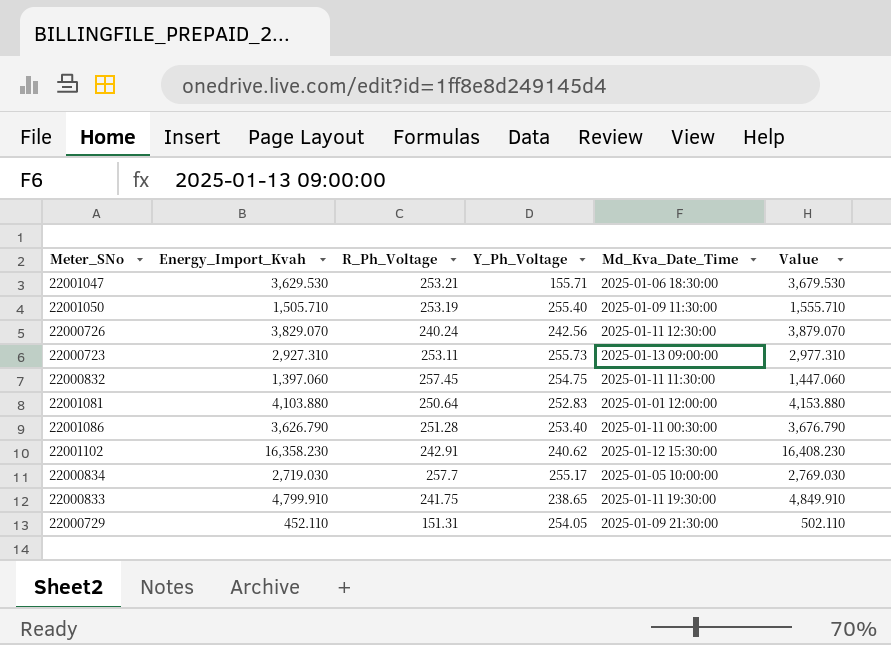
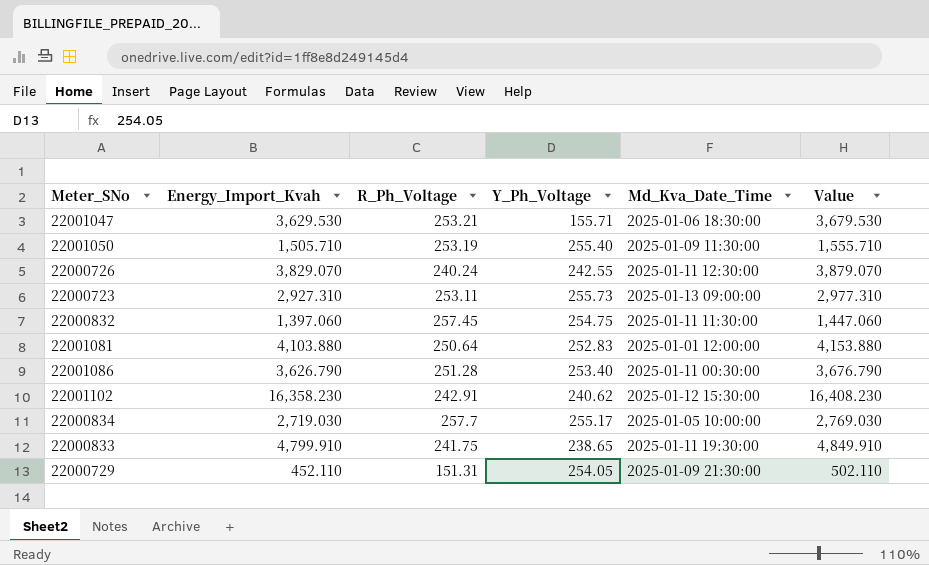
22000726 | Y_Ph_Voltage: 242.56 -> 242.55

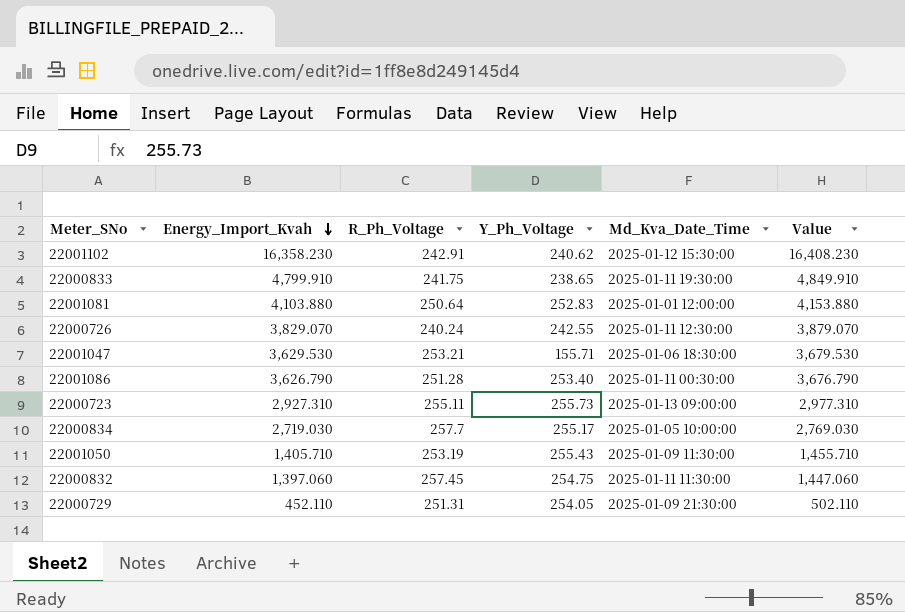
row order: none -> Energy_Import_Kvah descending
22000723 | R_Ph_Voltage: 253.11 -> 255.11
22001050 | Energy_Import_Kvah: 1,505.710 -> 1,405.710
22001050 | Y_Ph_Voltage: 255.40 -> 255.43
22001050 | Value: 1,555.710 -> 1,455.710
22000729 | R_Ph_Voltage: 151.31 -> 251.31

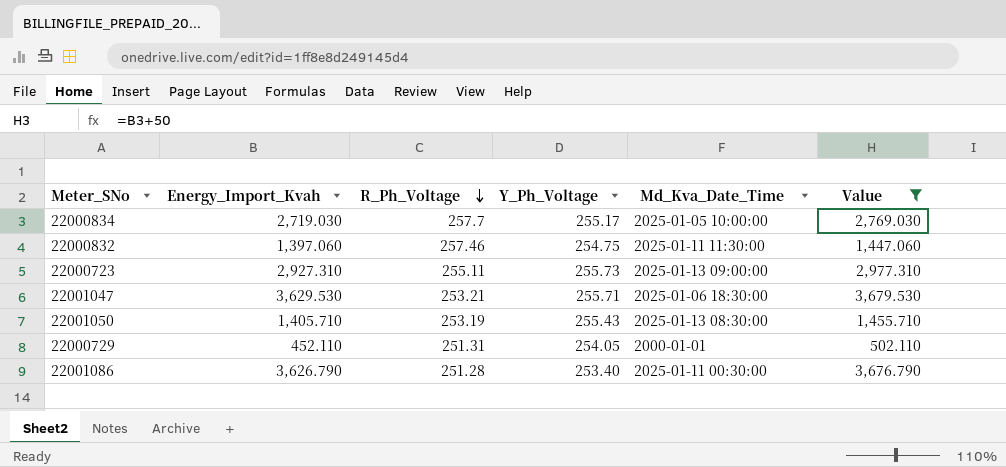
filter: none -> Value <= 3,679.530
row order: Energy_Import_Kvah descending -> R_Ph_Voltage descending
22000832 | R_Ph_Voltage: 257.45 -> 257.46
22001047 | Y_Ph_Voltage: 155.71 -> 255.71
22001050 | Md_Kva_Date_Time: 2025-01-09 11:30:00 -> 2025-01-13 08:30:00
22000729 | Md_Kva_Date_Time: 2025-01-09 21:30:00 -> 2000-01-01

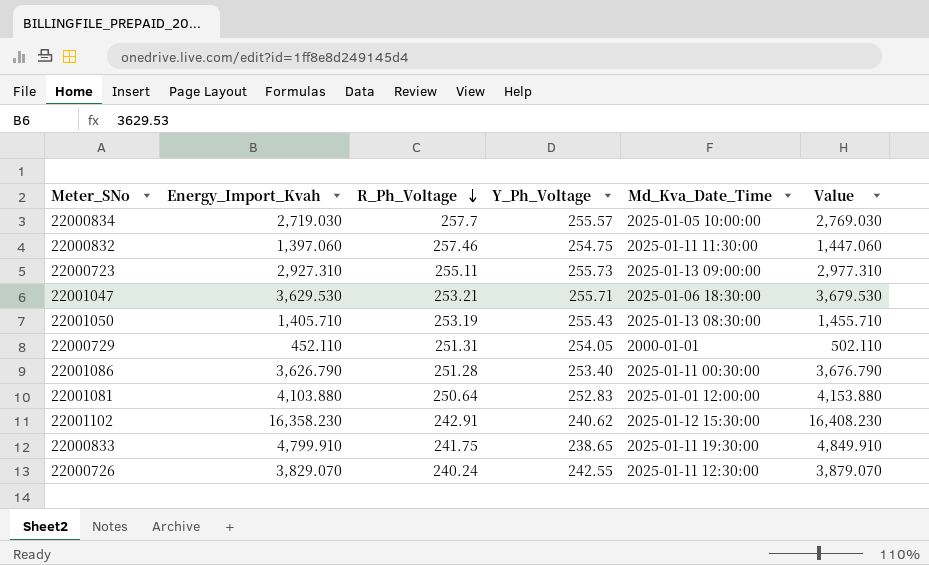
filter: Value <= 3,679.530 -> none
22000834 | Y_Ph_Voltage: 255.17 -> 255.57

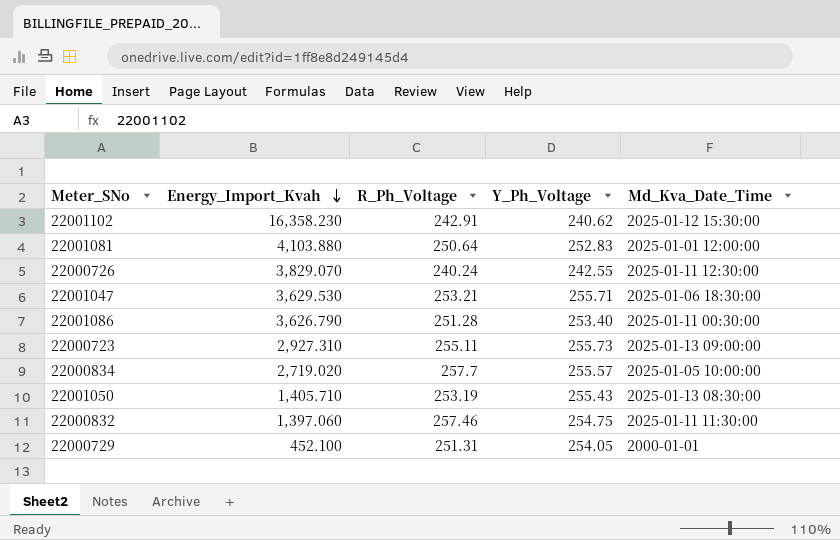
row order: R_Ph_Voltage descending -> Energy_Import_Kvah descending
column Value | formula: [Energy_Import_Kvah] + 50 -> none
row 22000833: 4,799.910 | 241.75 | 238.65 | 2025-01-11 19:30:00 | 4,849.910 -> none
22000834 | Energy_Import_Kvah: 2,719.030 -> 2,719.020
22000729 | Energy_Import_Kvah: 452.110 -> 452.100

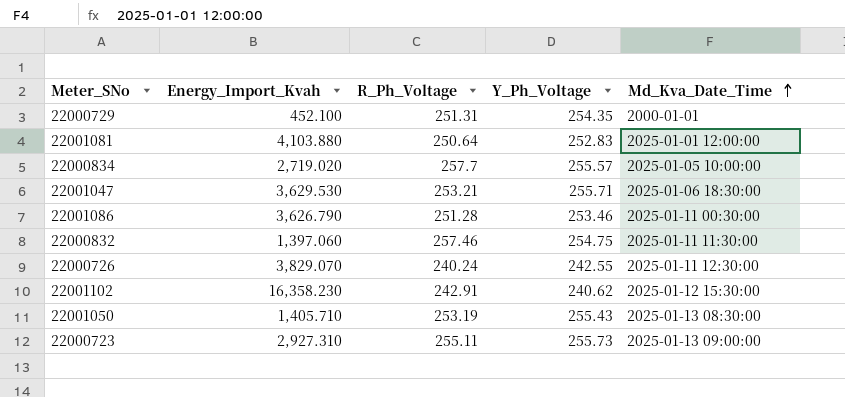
row order: Energy_Import_Kvah descending -> Md_Kva_Date_Time ascending
22000729 | Y_Ph_Voltage: 254.05 -> 254.35
22001086 | Y_Ph_Voltage: 253.40 -> 253.46

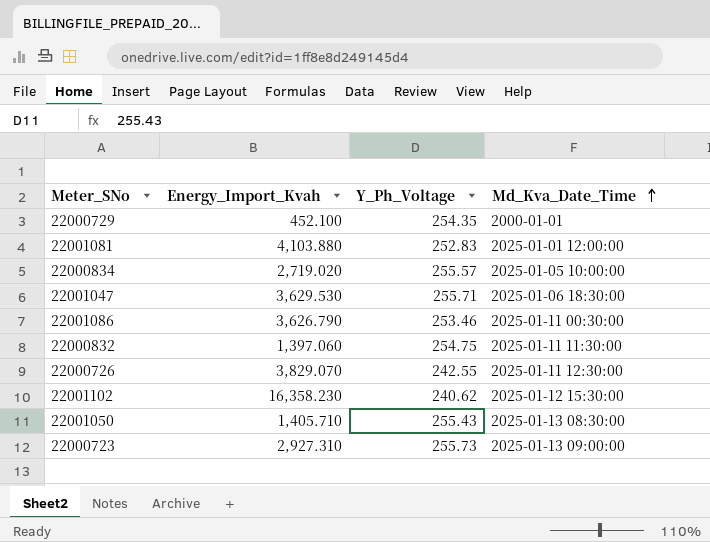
column R_Ph_Voltage | position: 3 -> none

